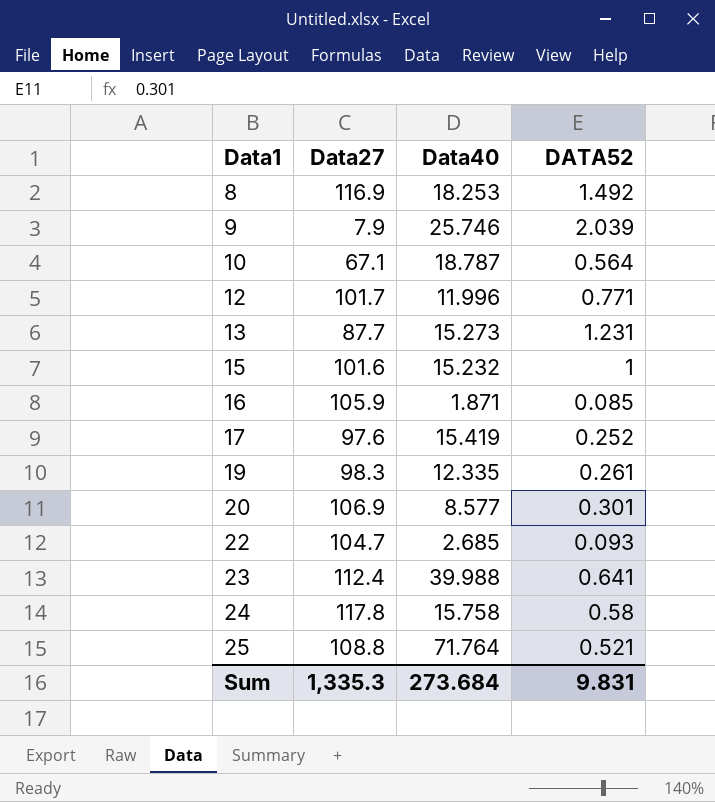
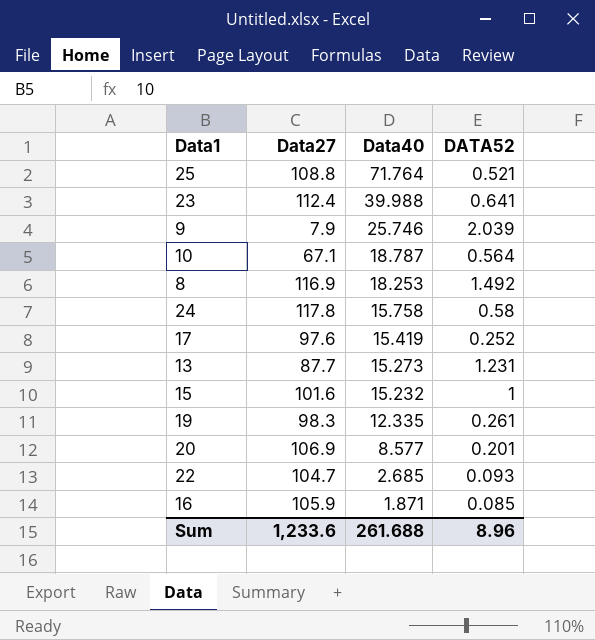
row order: Data1 ascending -> Data40 descending
row 12: 101.7 | 11.996 | 0.771 -> none
20 | DATA52: 0.301 -> 0.201
Sum | Data27: 1,335.3 -> 1,233.6
Sum | Data40: 273.684 -> 261.688
Sum | DATA52: 9.831 -> 8.96

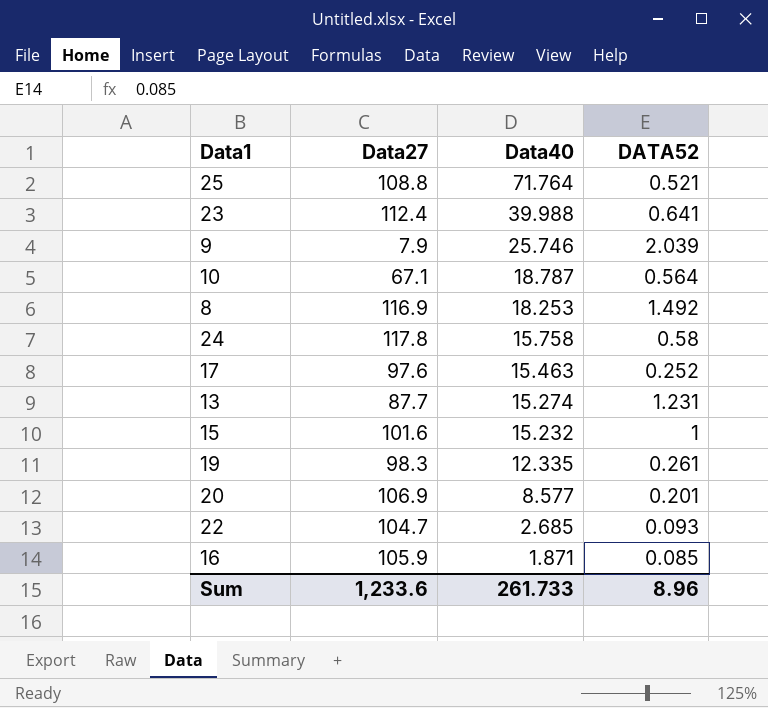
17 | Data40: 15.419 -> 15.463
13 | Data40: 15.273 -> 15.274
Sum | Data40: 261.688 -> 261.733

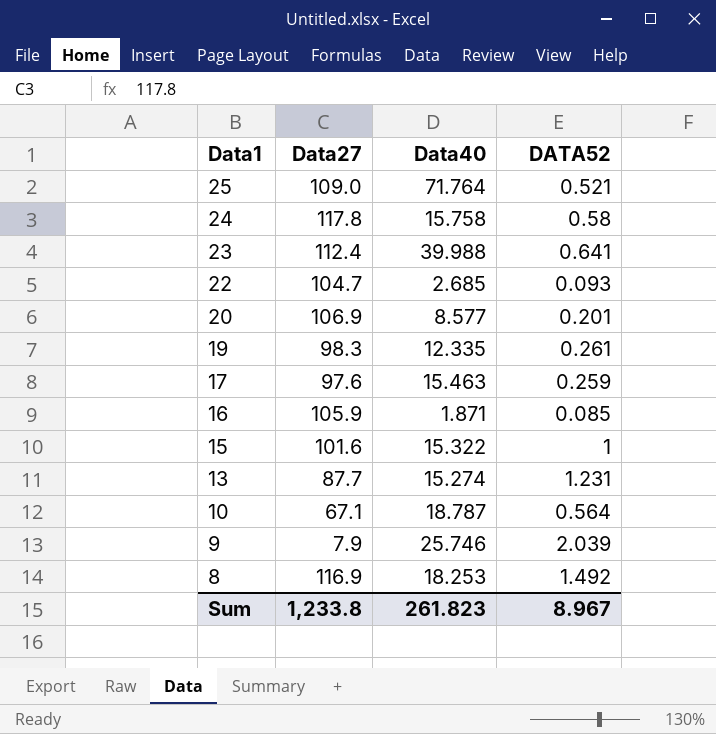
row order: Data40 descending -> Data1 descending
25 | Data27: 108.8 -> 109.0
17 | DATA52: 0.252 -> 0.259
15 | Data40: 15.232 -> 15.322
Sum | Data27: 1,233.6 -> 1,233.8
Sum | Data40: 261.733 -> 261.823
Sum | DATA52: 8.96 -> 8.967

